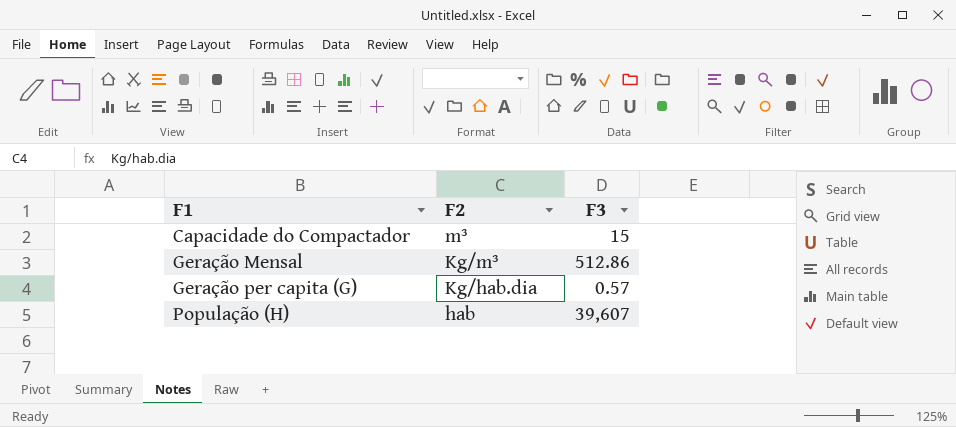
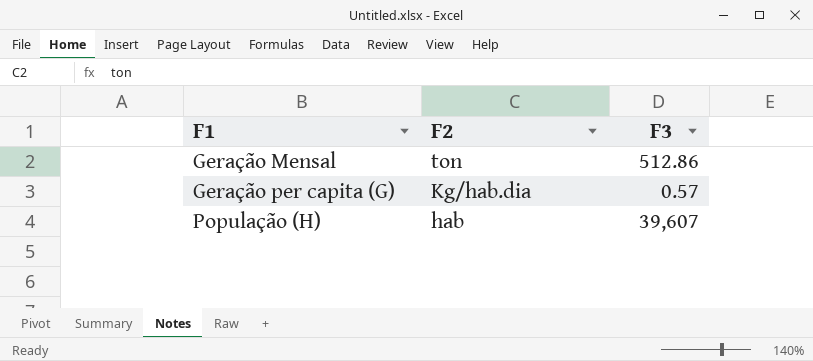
row Capacidade do Compactador: m³ | 15 -> none
Geração Mensal | F2: Kg/m³ -> ton

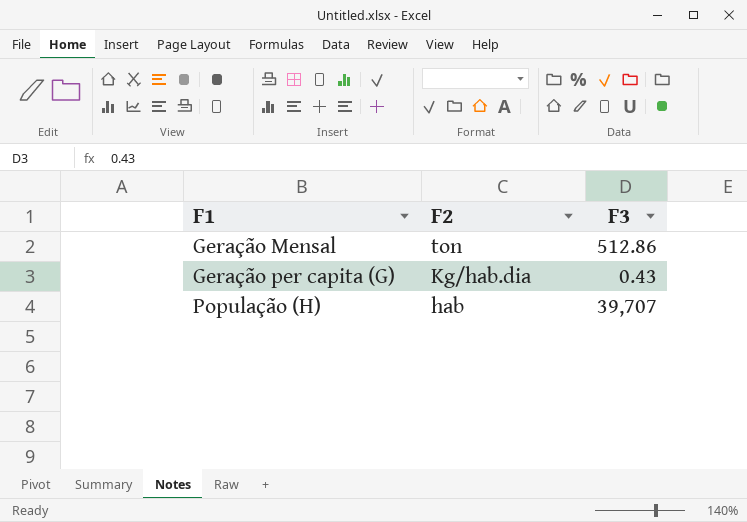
Geração per capita (G) | F3: 0.57 -> 0.43
População (H) | F3: 39,607 -> 39,707

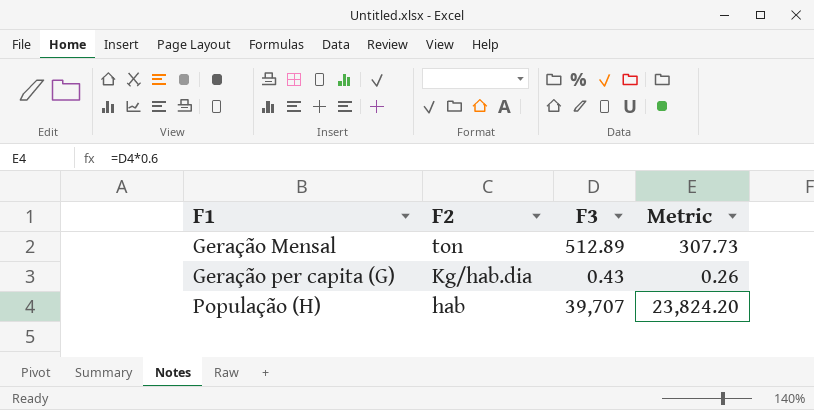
column Metric | formula: none -> [F3] * 0.6
Geração Mensal | F3: 512.86 -> 512.89

